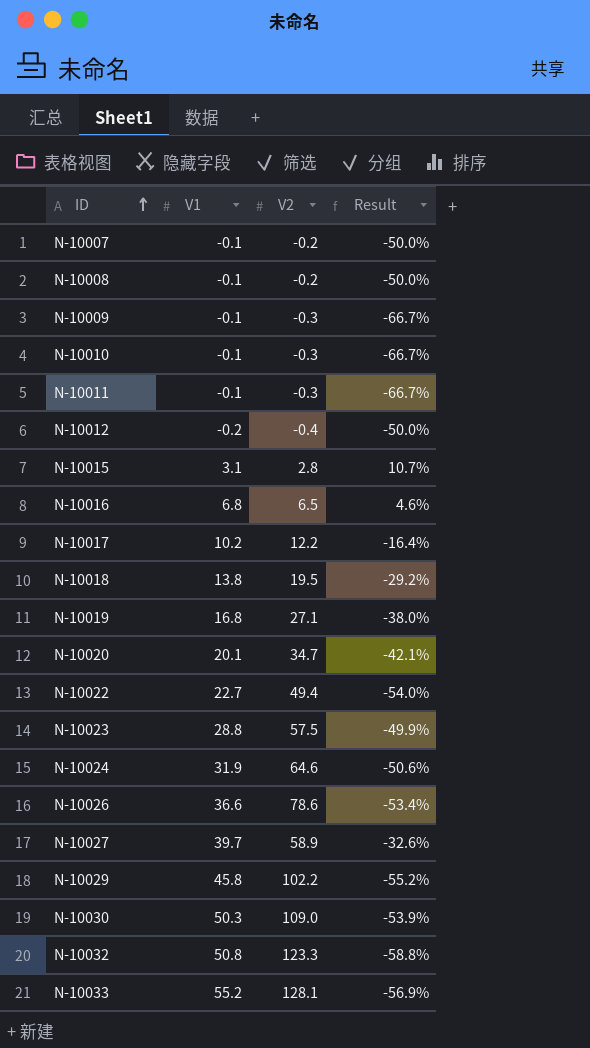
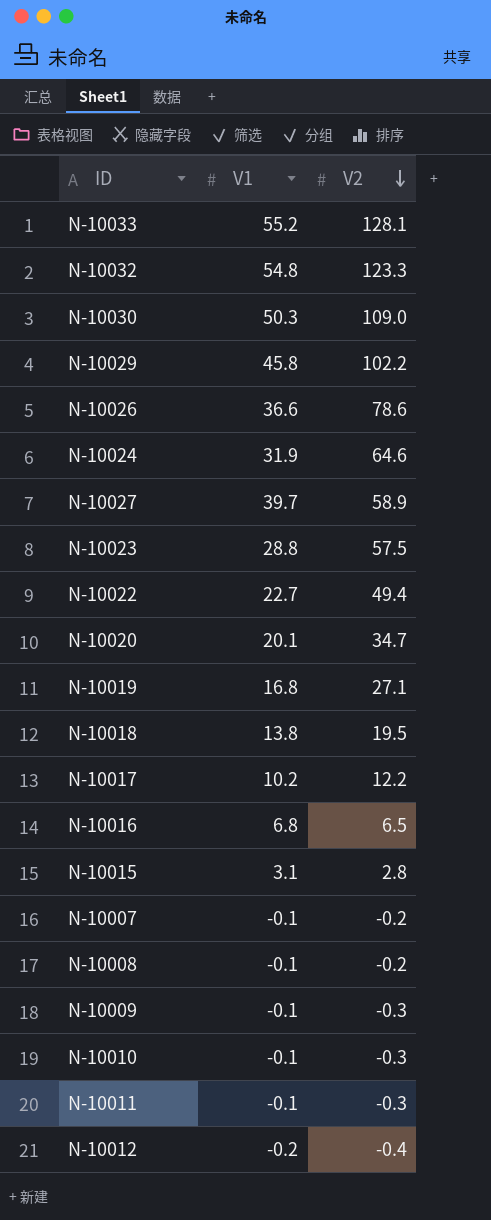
row order: ID ascending -> V2 descending
column Result | formula: ([V1] - [V2]) / [V2] -> none
N-10032 | V1: 50.8 -> 54.8

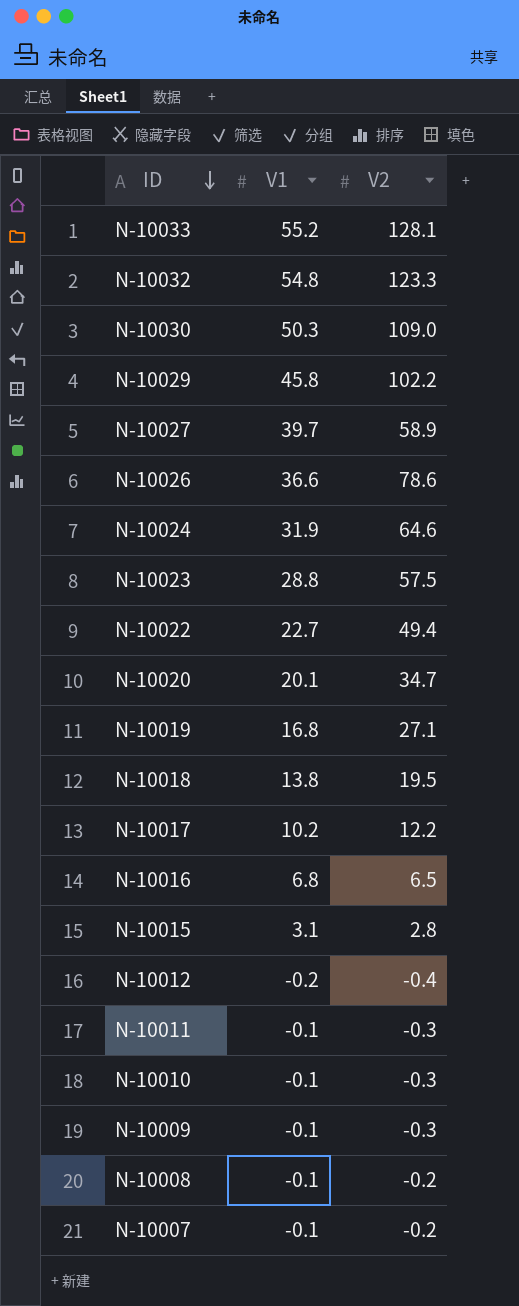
row order: V2 descending -> ID descending

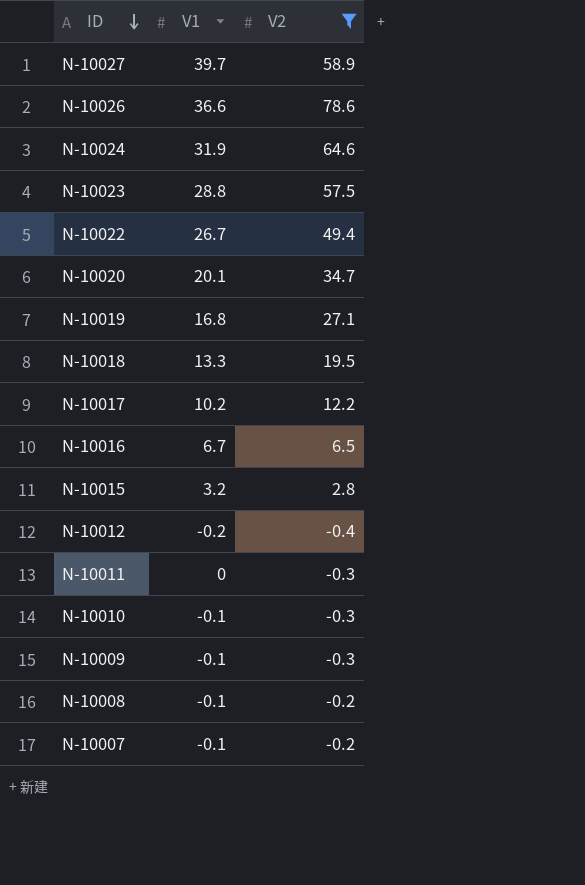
filter: none -> V2 <= 78.6
N-10022 | V1: 22.7 -> 26.7
N-10018 | V1: 13.8 -> 13.3
N-10016 | V1: 6.8 -> 6.7
N-10015 | V1: 3.1 -> 3.2
N-10011 | V1: -0.1 -> 0

